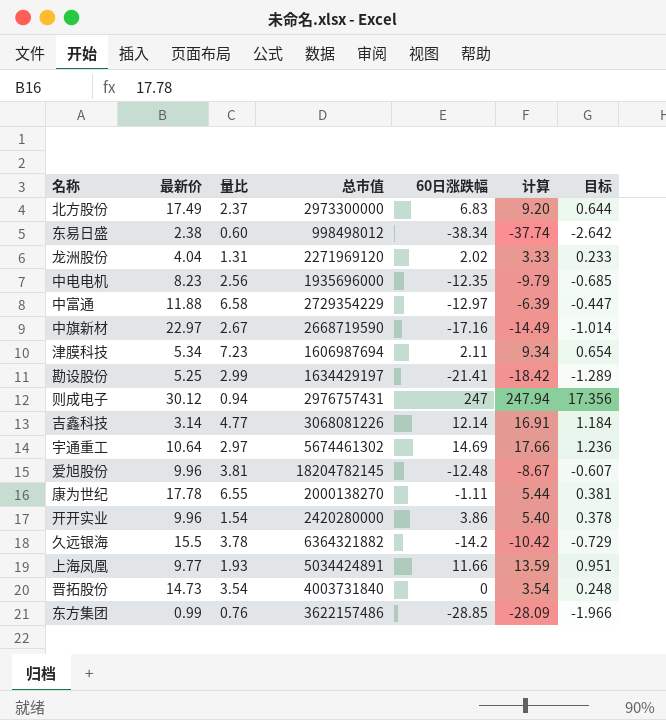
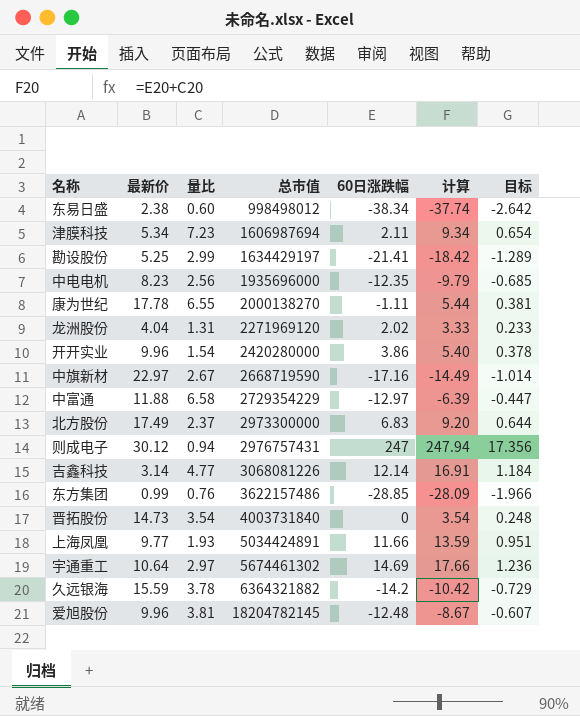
row order: none -> 总市值 ascending
久远银海 | 最新价: 15.5 -> 15.59

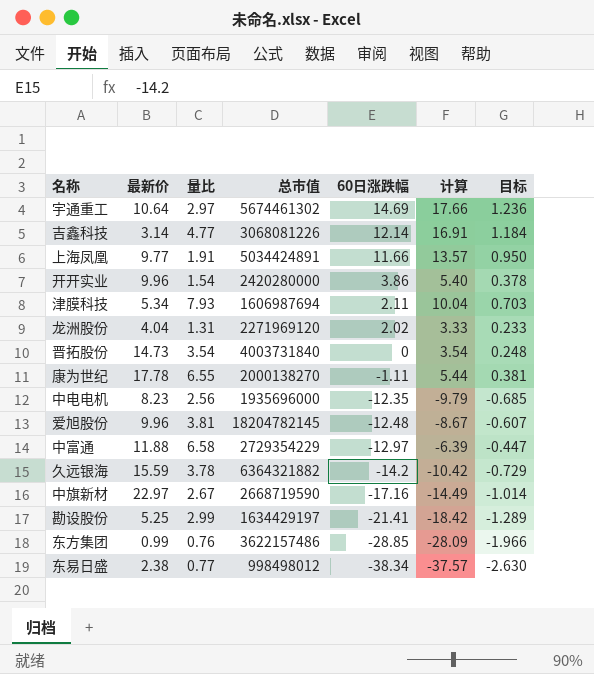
row order: 总市值 ascending -> 60日涨跌幅 descending
row 北方股份: 17.49 | 2.37 | 2973300000 | 6.83 | 9.20 | 0.644 -> none
row 则成电子: 30.12 | 0.94 | 2976757431 | 247 | 247.94 | 17.356 -> none
上海凤凰 | 量比: 1.93 -> 1.91
上海凤凰 | 计算: 13.59 -> 13.57
上海凤凰 | 目标: 0.951 -> 0.950
津膜科技 | 量比: 7.23 -> 7.93
津膜科技 | 计算: 9.34 -> 10.04
津膜科技 | 目标: 0.654 -> 0.703
东易日盛 | 量比: 0.60 -> 0.77
东易日盛 | 计算: -37.74 -> -37.57
东易日盛 | 目标: -2.642 -> -2.630

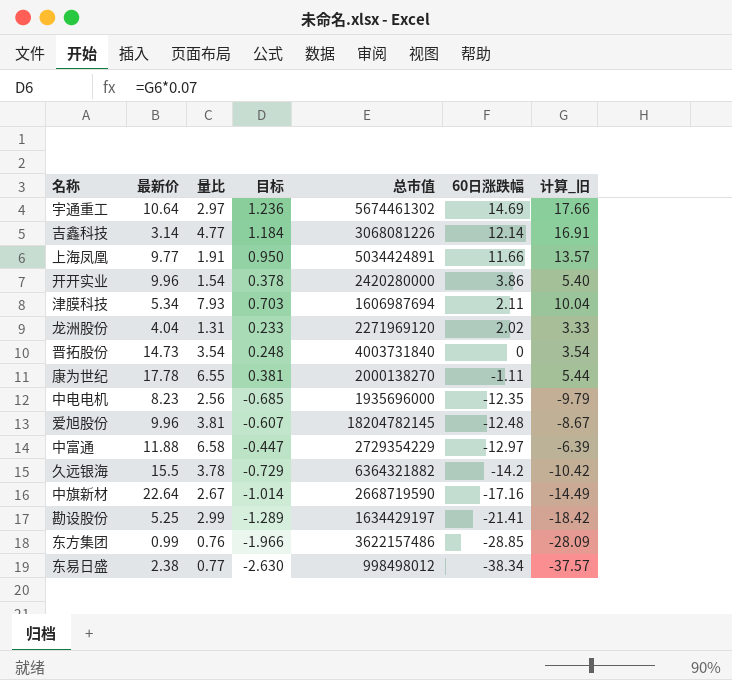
column 目标 | position: 7 -> 4
column name: 计算 -> 计算_旧
久远银海 | 最新价: 15.59 -> 15.5
中旗新材 | 最新价: 22.97 -> 22.64

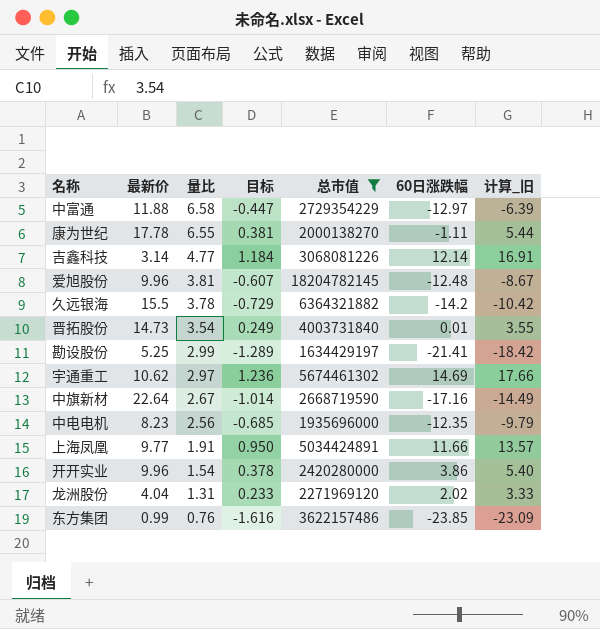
filter: none -> 总市值 >= 1634429197
row order: 60日涨跌幅 descending -> 量比 descending
晋拓股份 | 目标: 0.248 -> 0.249
晋拓股份 | 60日涨跌幅: 0 -> 0.01
晋拓股份 | 计算_旧: 3.54 -> 3.55
宇通重工 | 最新价: 10.64 -> 10.62
东方集团 | 目标: -1.966 -> -1.616
东方集团 | 60日涨跌幅: -28.85 -> -23.85
东方集团 | 计算_旧: -28.09 -> -23.09

